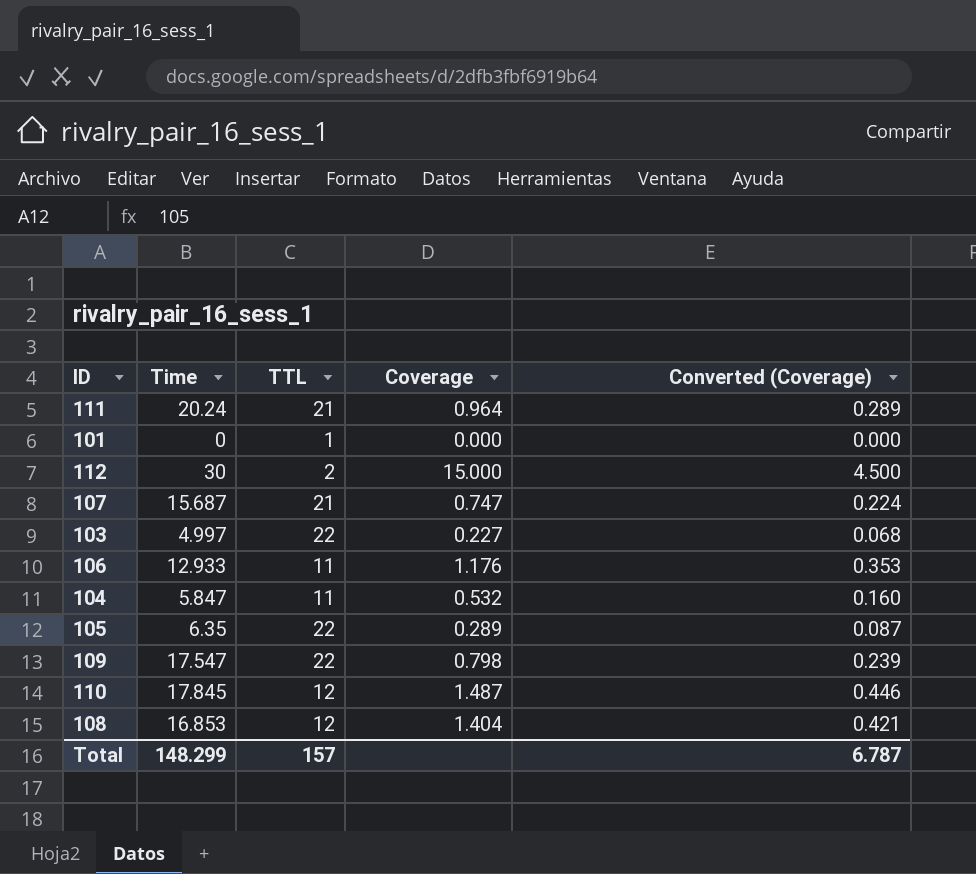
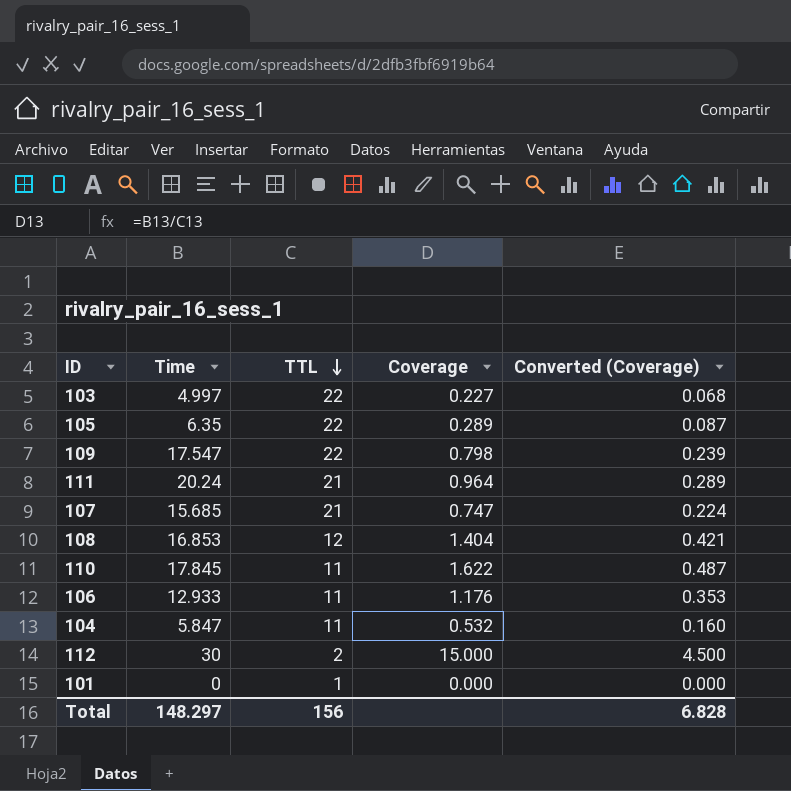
row order: none -> TTL descending
107 | Time: 15.687 -> 15.685
110 | TTL: 12 -> 11
110 | Coverage: 1.487 -> 1.622
110 | Converted (Coverage): 0.446 -> 0.487
Total | Time: 148.299 -> 148.297
Total | TTL: 157 -> 156
Total | Converted (Coverage): 6.787 -> 6.828

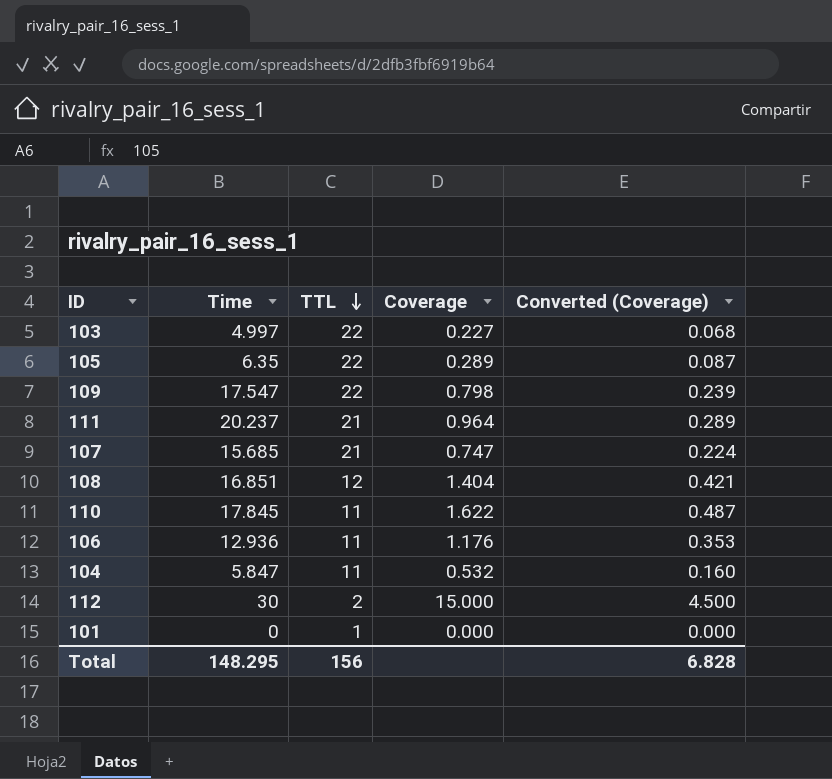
111 | Time: 20.24 -> 20.237
108 | Time: 16.853 -> 16.851
106 | Time: 12.933 -> 12.936
Total | Time: 148.297 -> 148.295

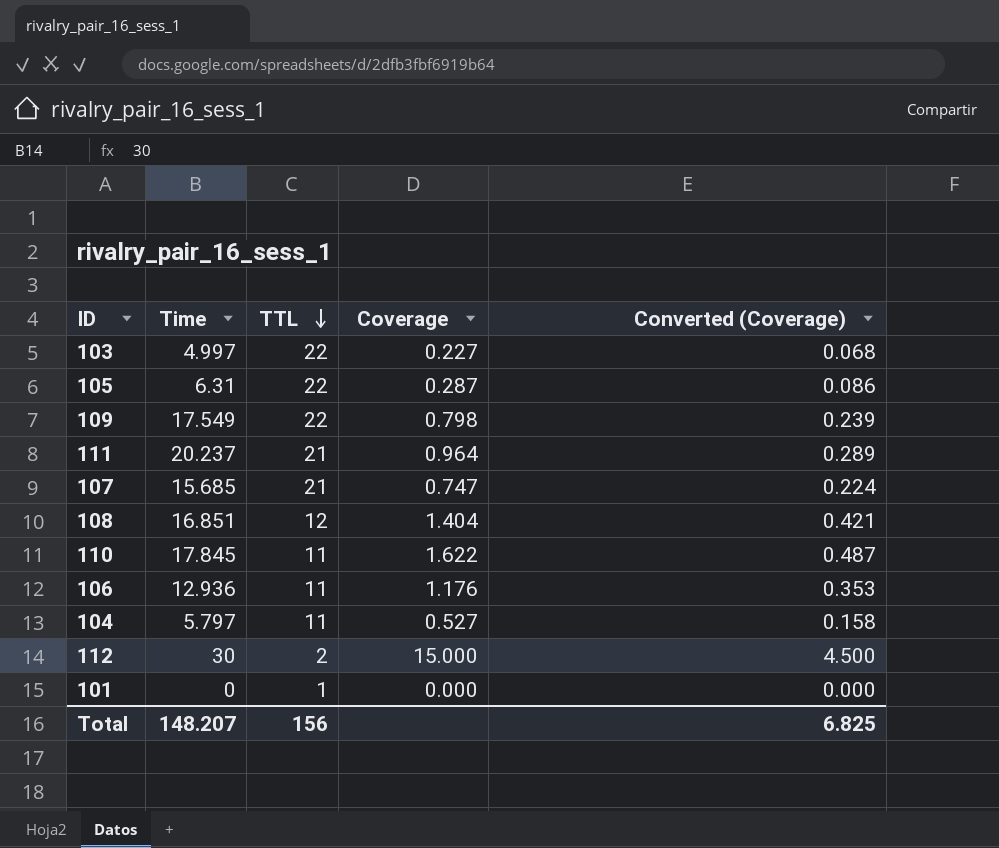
105 | Time: 6.35 -> 6.31
105 | Coverage: 0.289 -> 0.287
105 | Converted (Coverage): 0.087 -> 0.086
109 | Time: 17.547 -> 17.549
104 | Time: 5.847 -> 5.797
104 | Coverage: 0.532 -> 0.527
104 | Converted (Coverage): 0.160 -> 0.158
Total | Time: 148.295 -> 148.207
Total | Converted (Coverage): 6.828 -> 6.825

